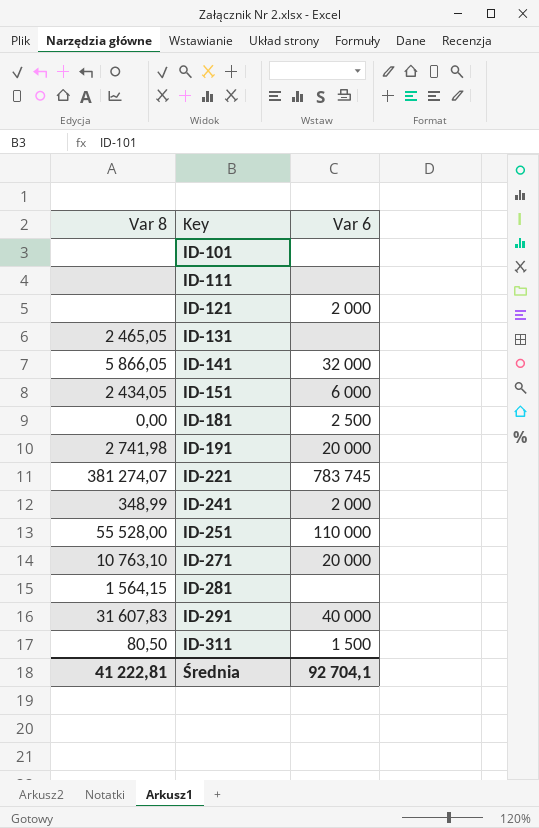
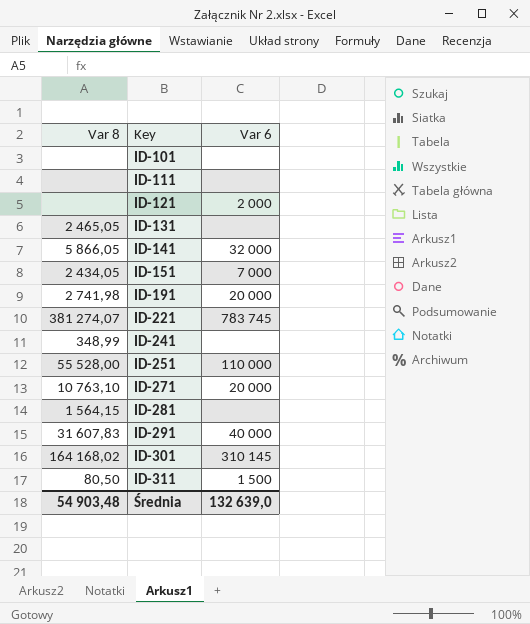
row ID-181: 0,00 | 2 500 -> none
ID-151 | Var 6: 6 000 -> 7 000
ID-241 | Var 6: 2 000 -> none
row ID-301: none -> 164 168,02 | 310 145
Średnia | Var 8: 41 222,81 -> 54 903,48
Średnia | Var 6: 92 704,1 -> 132 639,0

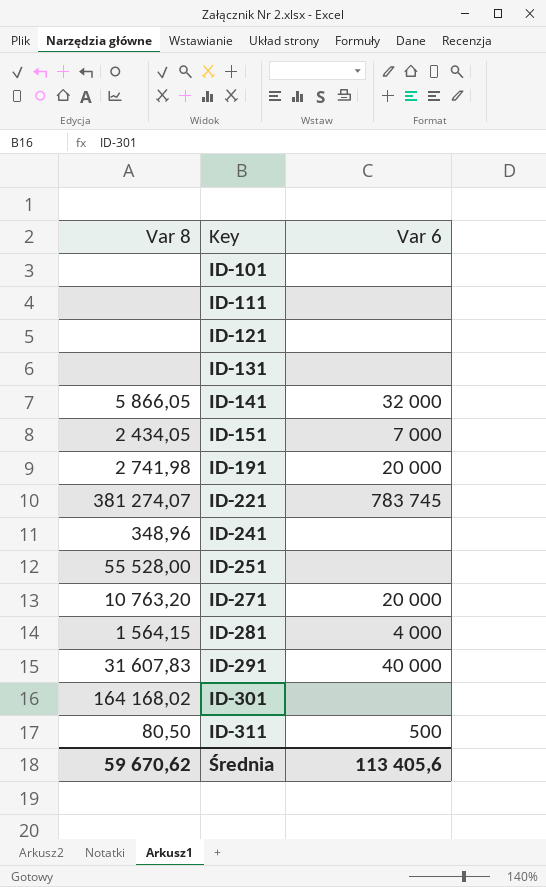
ID-121 | Var 6: 2 000 -> none
ID-131 | Var 8: 2 465,05 -> none
ID-241 | Var 8: 348,99 -> 348,96
ID-251 | Var 6: 110 000 -> none
ID-271 | Var 8: 10 763,10 -> 10 763,20
ID-281 | Var 6: none -> 4 000
ID-301 | Var 6: 310 145 -> none
ID-311 | Var 6: 1 500 -> 500
Średnia | Var 8: 54 903,48 -> 59 670,62
Średnia | Var 6: 132 639,0 -> 113 405,6

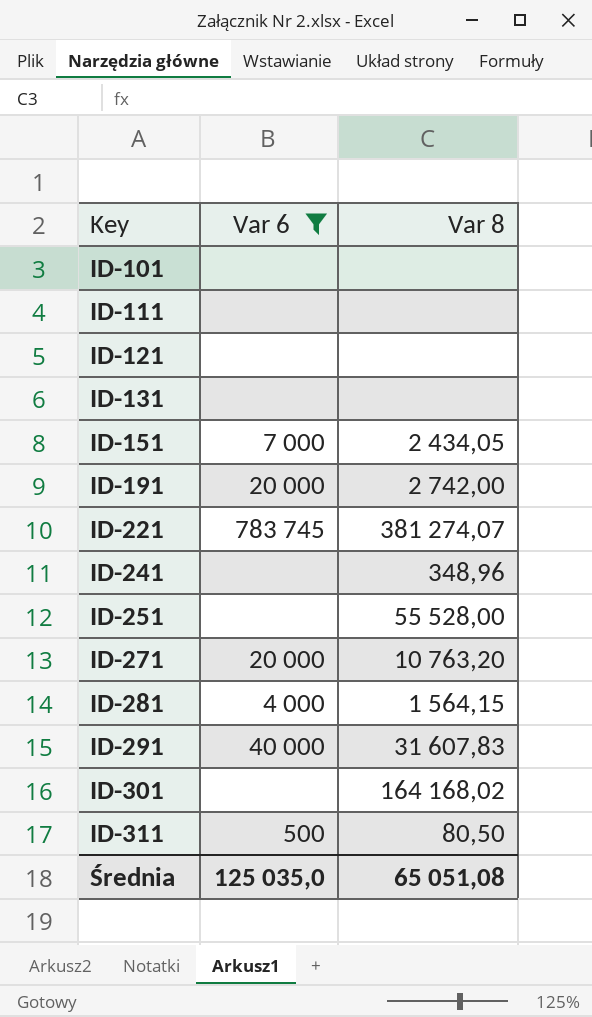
filter: none -> Var 6 != 32 000
column Var 8 | position: 1 -> 3
ID-191 | Var 8: 2 741,98 -> 2 742,00
Średnia | Var 6: 113 405,6 -> 125 035,0
Średnia | Var 8: 59 670,62 -> 65 051,08

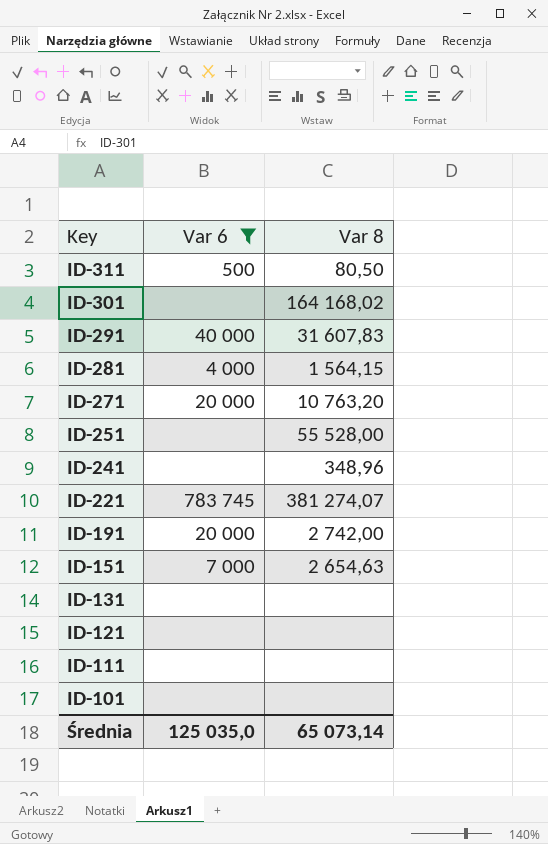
row order: Key ascending -> Key descending
ID-151 | Var 8: 2 434,05 -> 2 654,63
Średnia | Var 8: 65 051,08 -> 65 073,14

